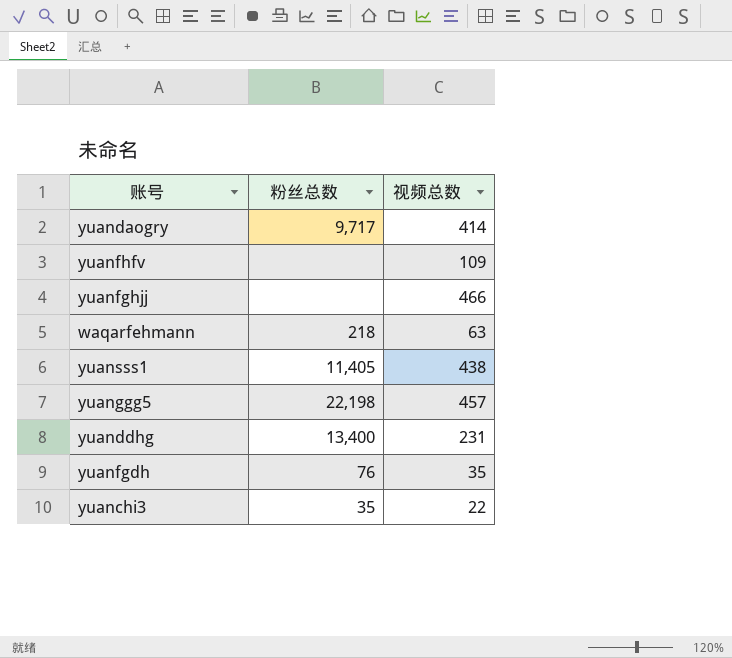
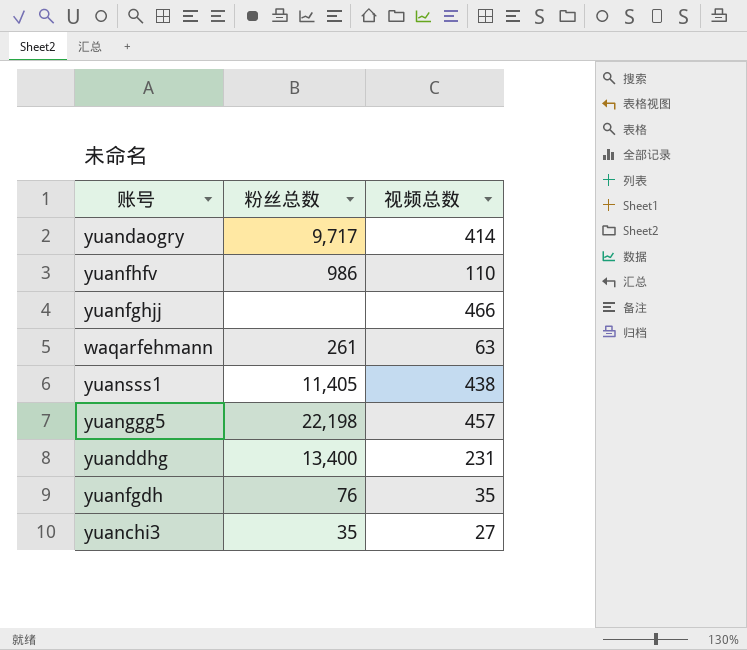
yuanfhfv | 粉丝总数: none -> 986
yuanfhfv | 视频总数: 109 -> 110
waqarfehmann | 粉丝总数: 218 -> 261
yuanchi3 | 视频总数: 22 -> 27

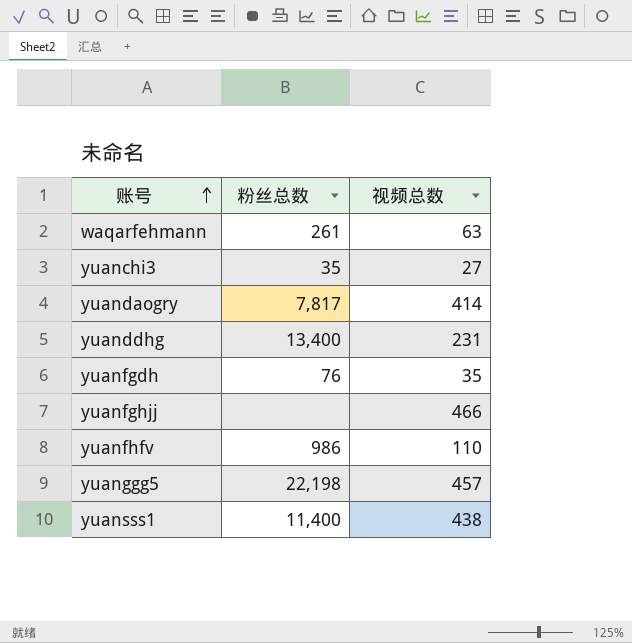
row order: none -> 账号 ascending
yuandaogry | 粉丝总数: 9,717 -> 7,817
yuansss1 | 粉丝总数: 11,405 -> 11,400

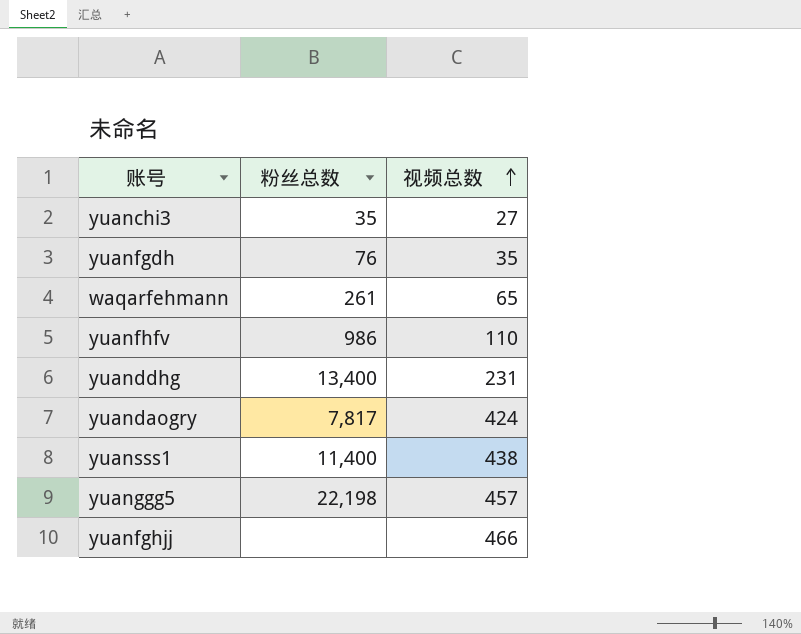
row order: 账号 ascending -> 视频总数 ascending
waqarfehmann | 视频总数: 63 -> 65
yuandaogry | 视频总数: 414 -> 424

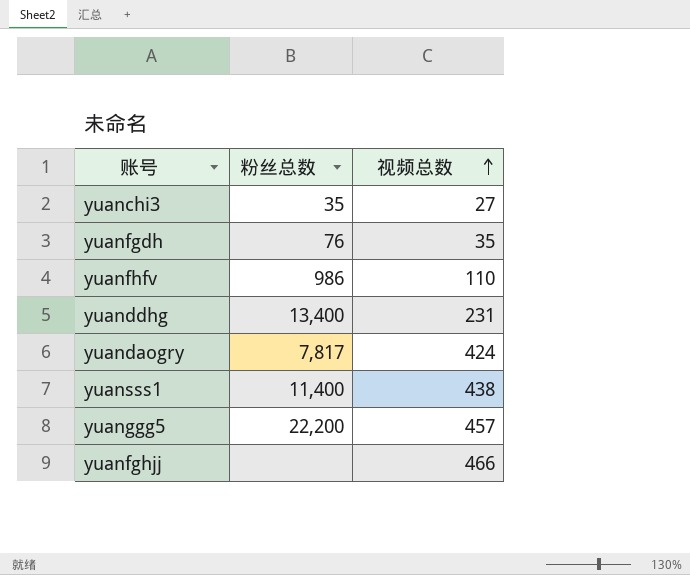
row waqarfehmann: 261 | 65 -> none
yuanggg5 | 粉丝总数: 22,198 -> 22,200

